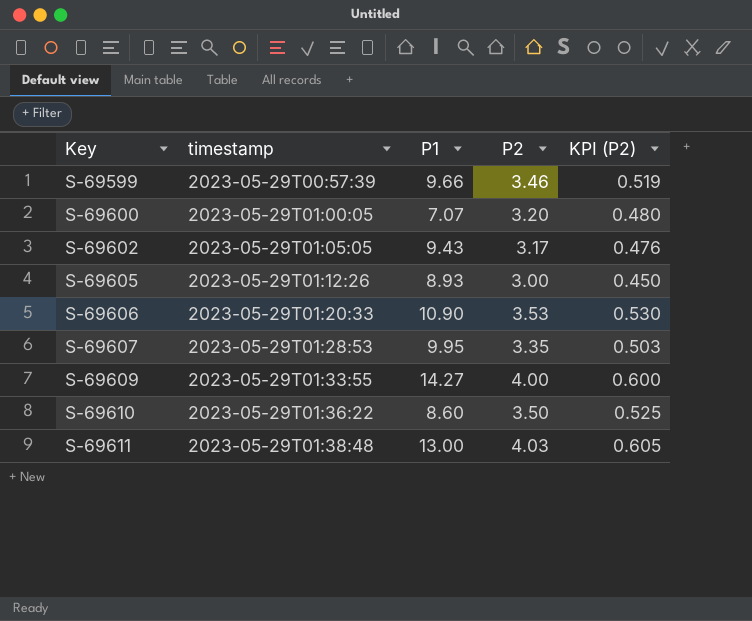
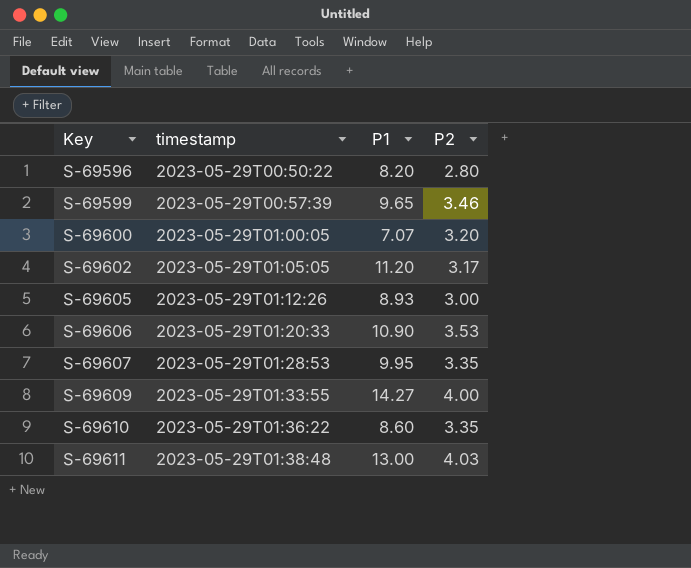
column KPI (P2) | formula: [P2] * 0.15 -> none
row S-69596: none -> 2023-05-29T00:50:22 | 8.20 | 2.80
S-69599 | P1: 9.66 -> 9.65
S-69602 | P1: 9.43 -> 11.20
S-69610 | P2: 3.50 -> 3.35

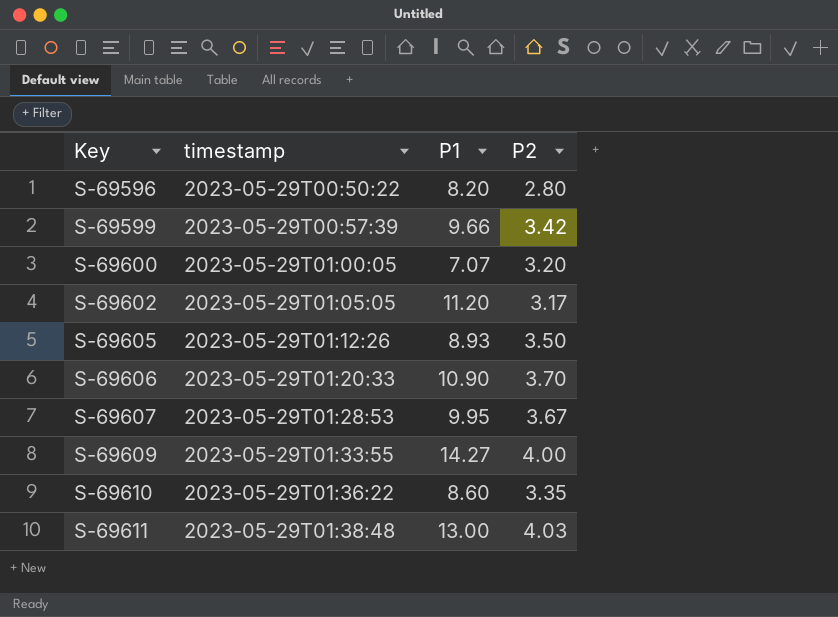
S-69599 | P1: 9.65 -> 9.66
S-69599 | P2: 3.46 -> 3.42
S-69605 | P2: 3.00 -> 3.50
S-69606 | P2: 3.53 -> 3.70
S-69607 | P2: 3.35 -> 3.67

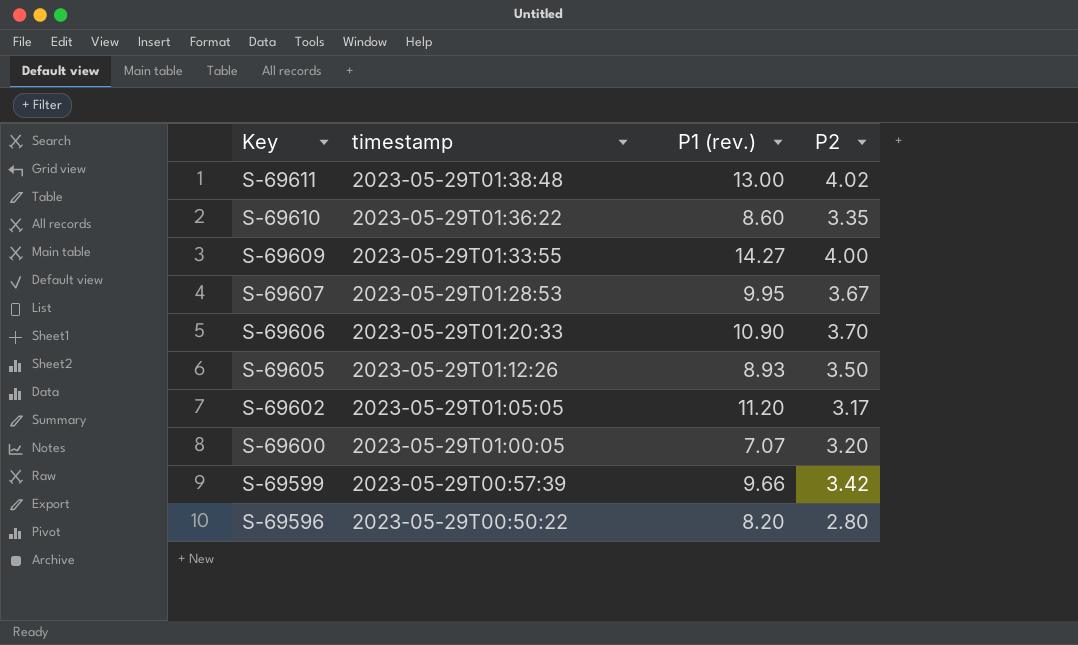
row order: Key ascending -> Key descending
column name: P1 -> P1 (rev.)
S-69611 | P2: 4.03 -> 4.02

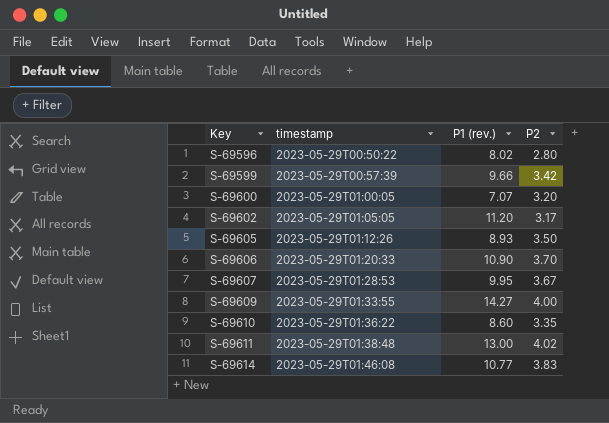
row order: Key descending -> Key ascending
S-69596 | P1 (rev.): 8.20 -> 8.02
row S-69614: none -> 2023-05-29T01:46:08 | 10.77 | 3.83

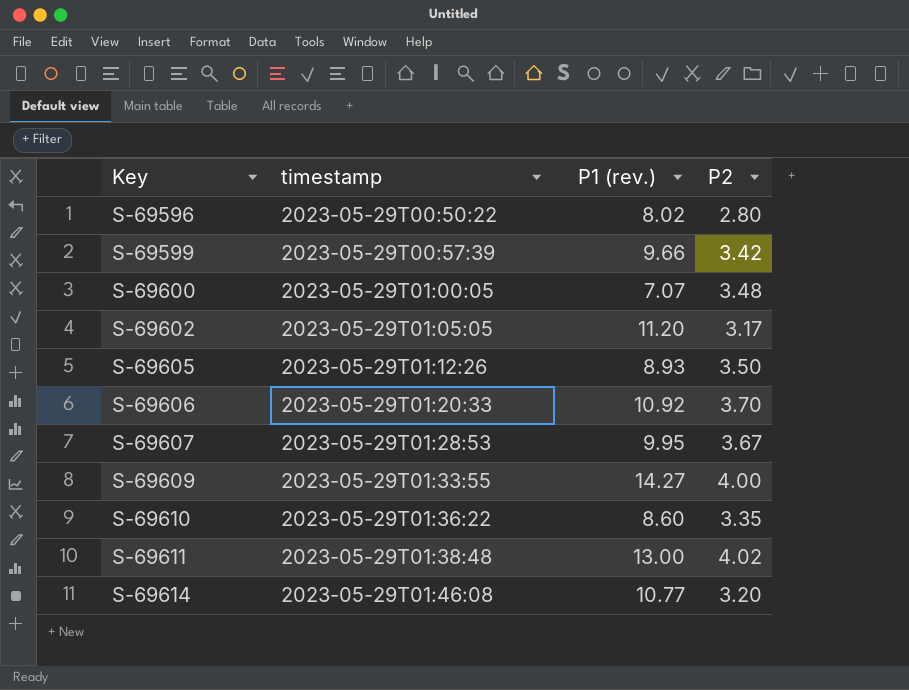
S-69600 | P2: 3.20 -> 3.48
S-69606 | P1 (rev.): 10.90 -> 10.92
S-69614 | P2: 3.83 -> 3.20

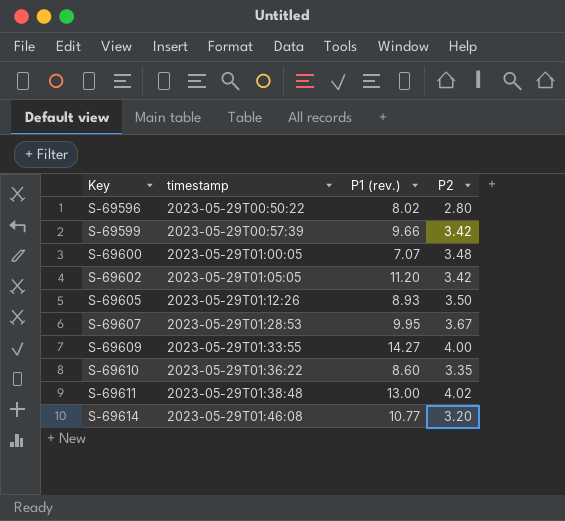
row S-69606: 2023-05-29T01:20:33 | 10.92 | 3.70 -> none
S-69602 | P2: 3.17 -> 3.42

